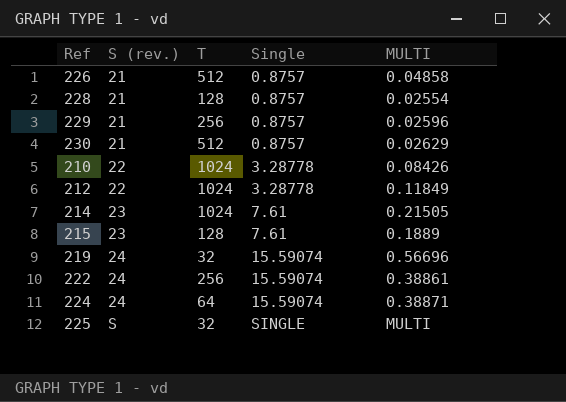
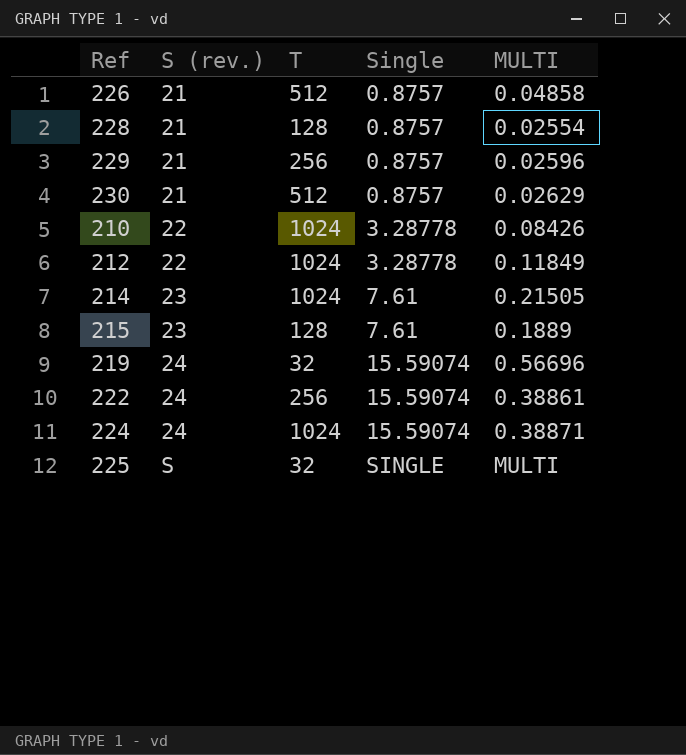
224 | T: 64 -> 1024

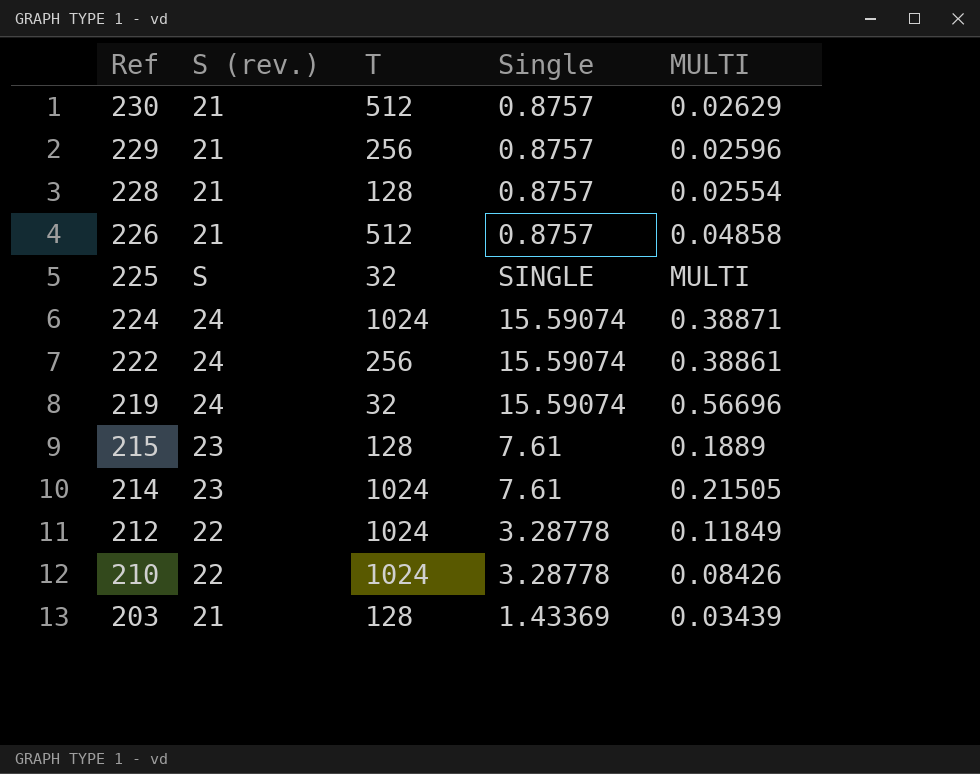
row order: S (rev.) ascending -> Ref descending
row 203: none -> 21 | 128 | 1.43369 | 0.03439

